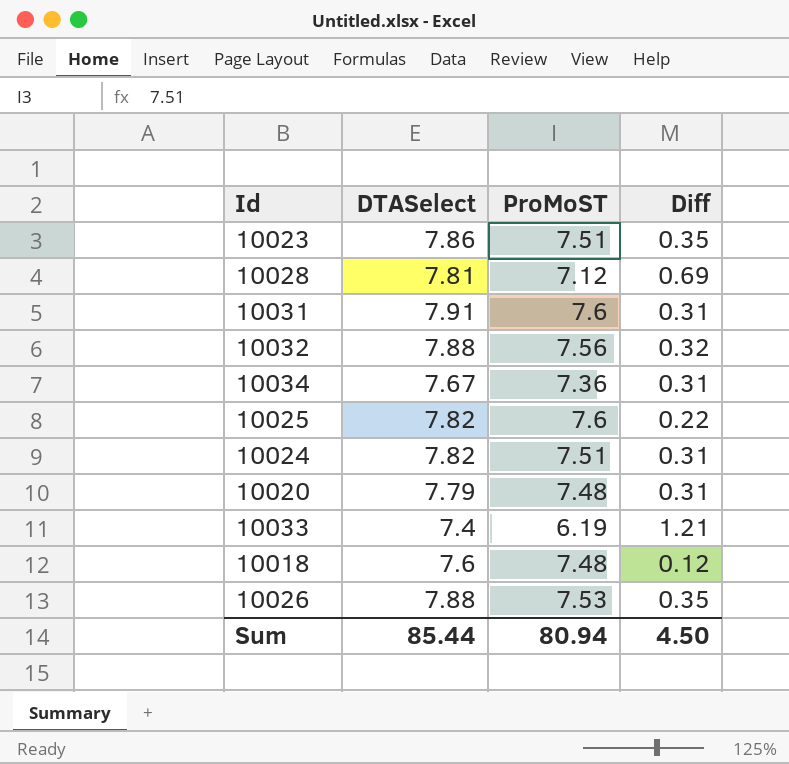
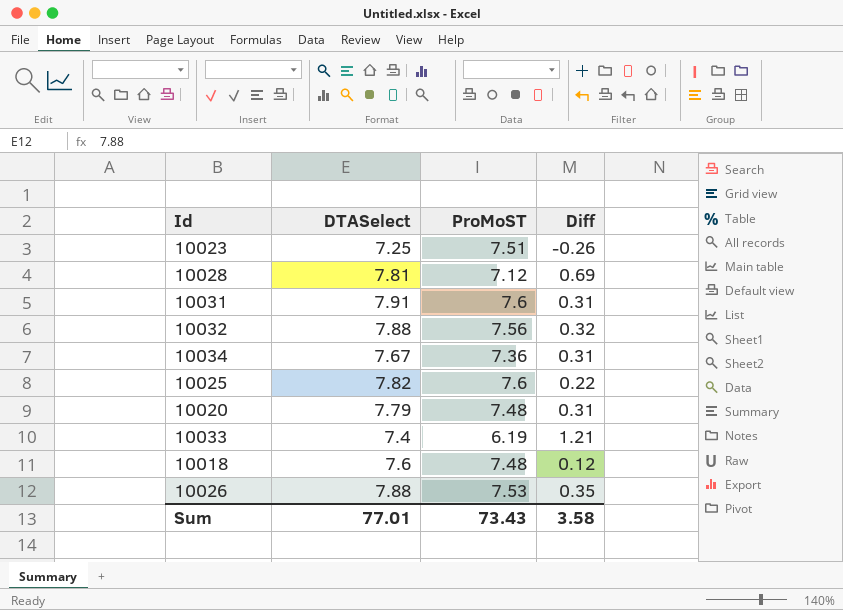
row 10024: 7.82 | 7.51 | 0.31 -> none
10023 | DTASelect: 7.86 -> 7.25
10023 | Diff: 0.35 -> -0.26
Sum | DTASelect: 85.44 -> 77.01
Sum | ProMoST: 80.94 -> 73.43
Sum | Diff: 4.50 -> 3.58

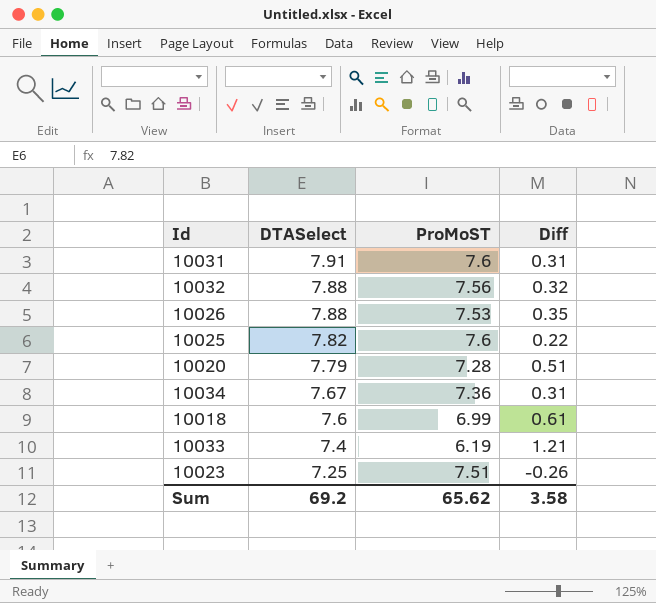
row order: none -> DTASelect descending
row 10028: 7.81 | 7.12 | 0.69 -> none
10020 | ProMoST: 7.48 -> 7.28
10020 | Diff: 0.31 -> 0.51
10018 | ProMoST: 7.48 -> 6.99
10018 | Diff: 0.12 -> 0.61
Sum | DTASelect: 77.01 -> 69.2
Sum | ProMoST: 73.43 -> 65.62

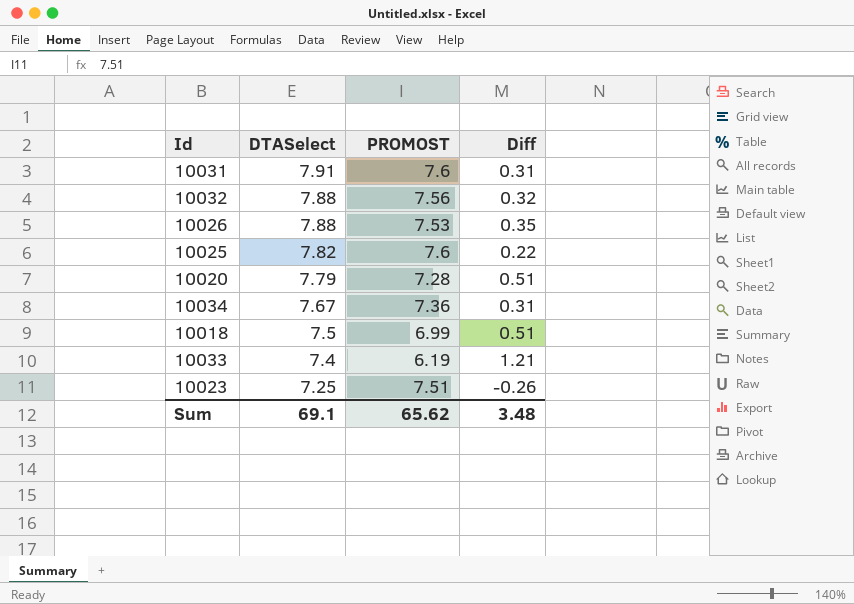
column name: ProMoST -> PROMOST
10018 | DTASelect: 7.6 -> 7.5
10018 | Diff: 0.61 -> 0.51
Sum | DTASelect: 69.2 -> 69.1
Sum | Diff: 3.58 -> 3.48

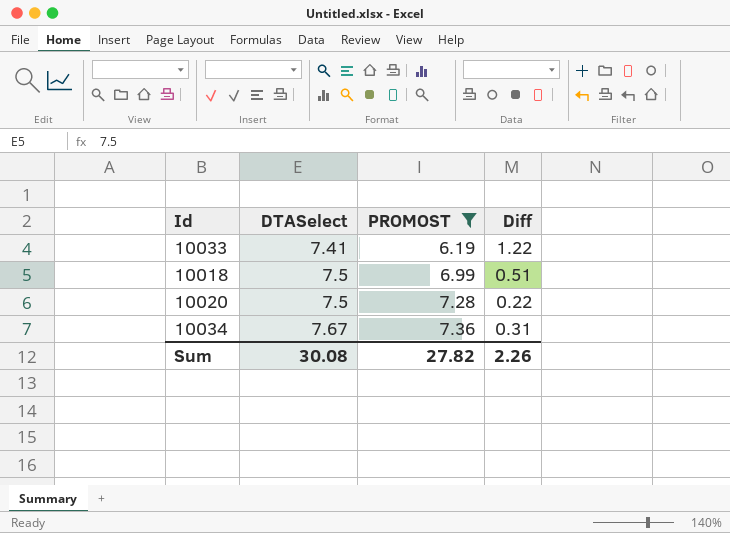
filter: none -> PROMOST <= 7.36
row order: DTASelect descending -> DTASelect ascending
10033 | DTASelect: 7.4 -> 7.41
10033 | Diff: 1.21 -> 1.22
10020 | DTASelect: 7.79 -> 7.5
10020 | Diff: 0.51 -> 0.22
Sum | DTASelect: 69.1 -> 30.08
Sum | PROMOST: 65.62 -> 27.82
Sum | Diff: 3.48 -> 2.26

